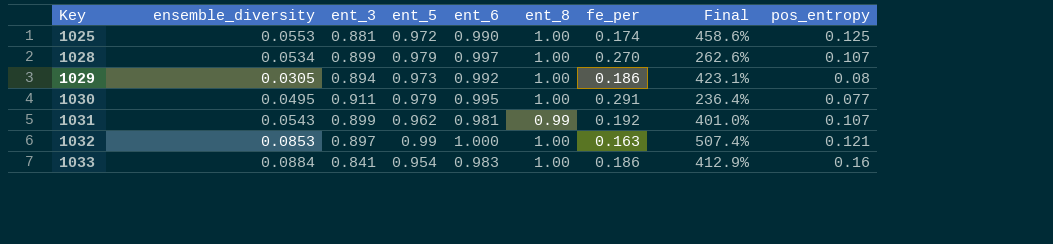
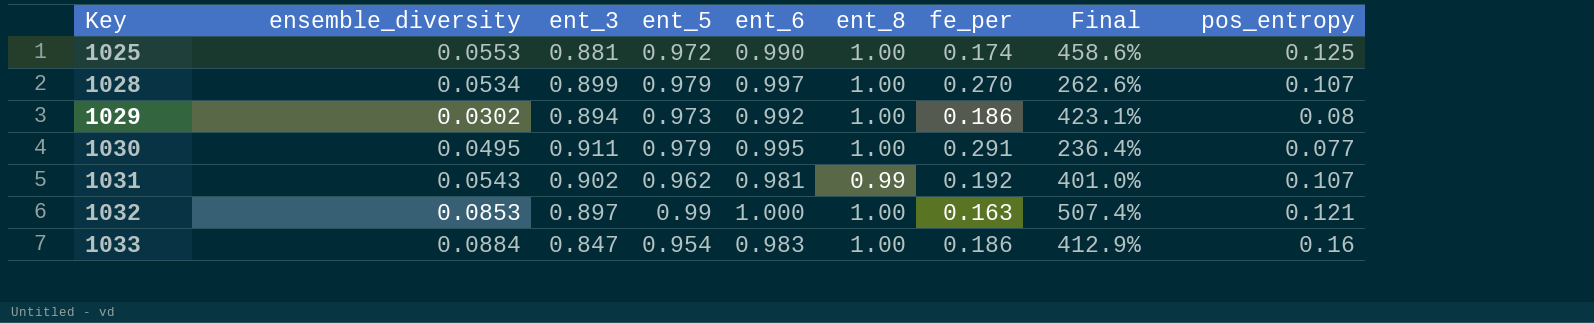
1029 | ensemble_diversity: 0.0305 -> 0.0302
1031 | ent_3: 0.899 -> 0.902
1033 | ent_3: 0.841 -> 0.847

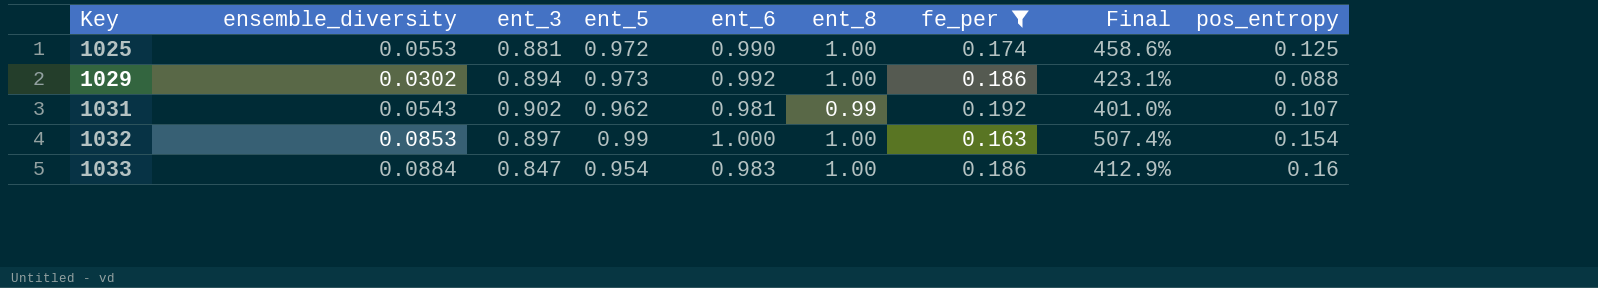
filter: none -> fe_per <= 0.192
1029 | pos_entropy: 0.08 -> 0.088
1032 | pos_entropy: 0.121 -> 0.154

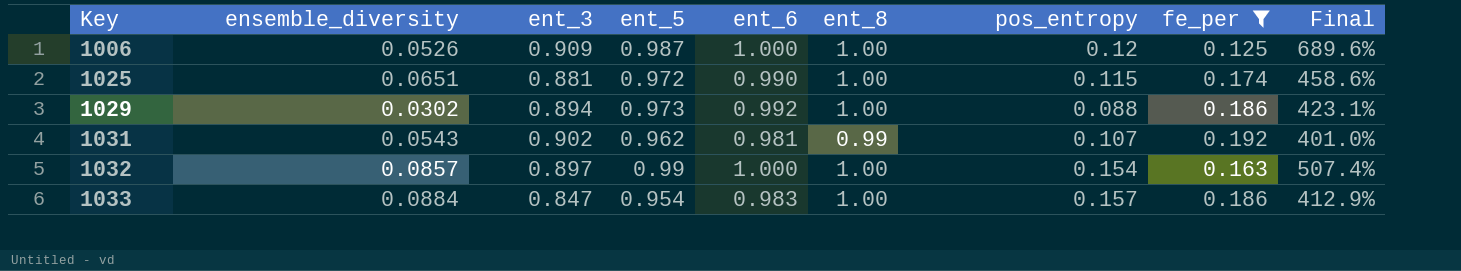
column pos_entropy | position: 9 -> 7
row 1006: none -> 0.0526 | 0.909 | 0.987 | 1.000 | 1.00 | 0.12 | 0.125 | 689.6%
1025 | ensemble_diversity: 0.0553 -> 0.0651
1025 | pos_entropy: 0.125 -> 0.115
1032 | ensemble_diversity: 0.0853 -> 0.0857
1033 | pos_entropy: 0.16 -> 0.157

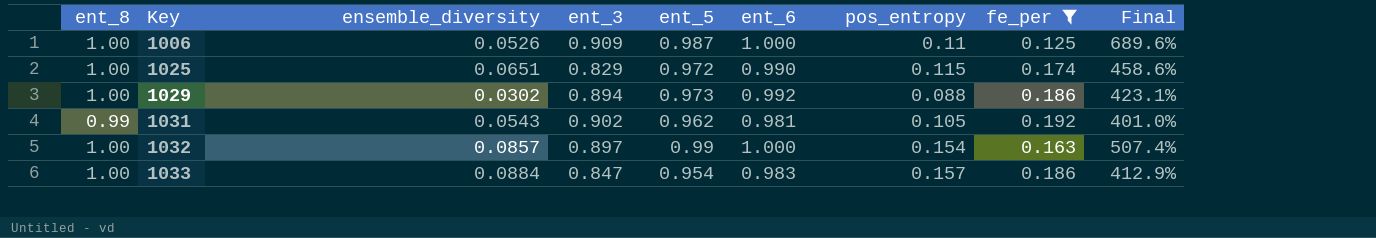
column ent_8 | position: 6 -> 1
1006 | pos_entropy: 0.12 -> 0.11
1025 | ent_3: 0.881 -> 0.829
1031 | pos_entropy: 0.107 -> 0.105

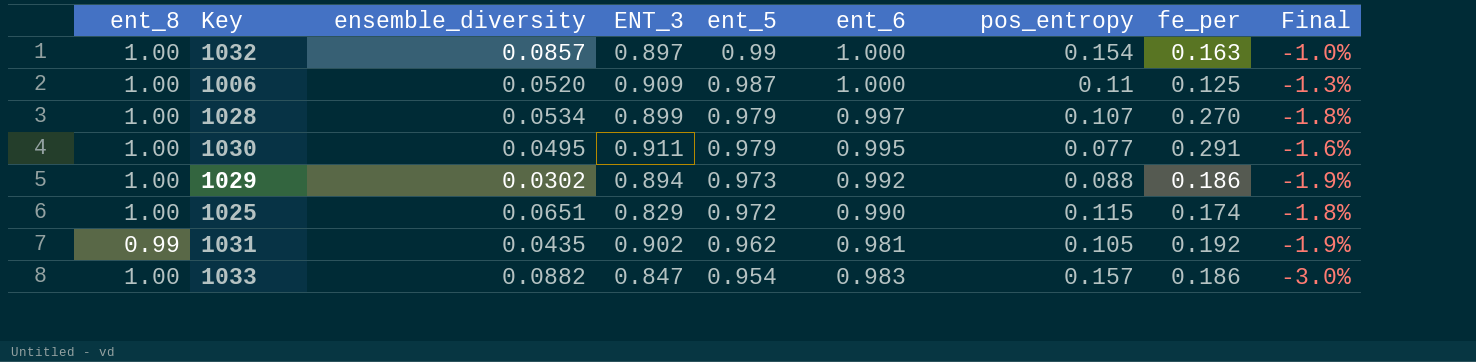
filter: fe_per <= 0.192 -> none
row order: Key ascending -> ent_5 descending
column name: ent_3 -> ENT_3
column Final | formula: ([ent_5] - [fe_per]) / [fe_per] -> ([ent_5] - [ent_6]) / [ent_6]
1006 | ensemble_diversity: 0.0526 -> 0.0520
1031 | ensemble_diversity: 0.0543 -> 0.0435
1033 | ensemble_diversity: 0.0884 -> 0.0882

